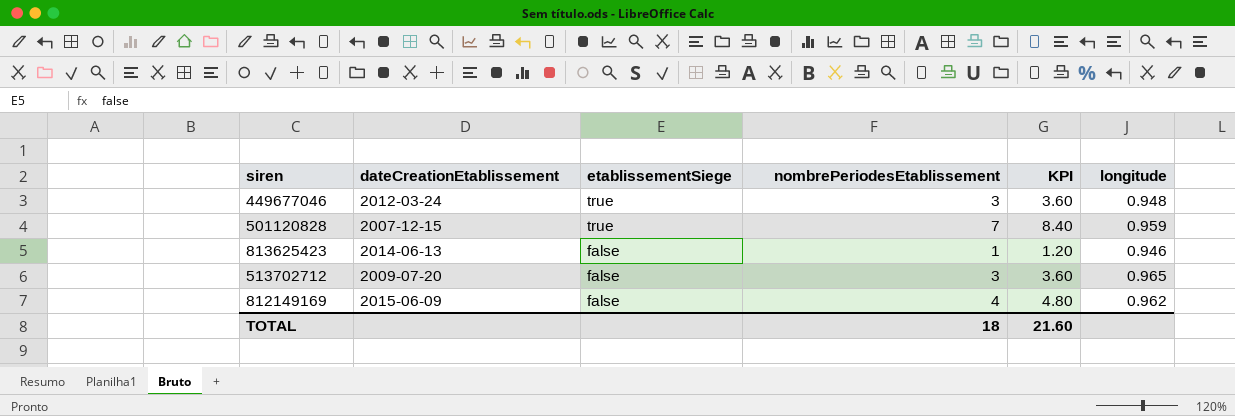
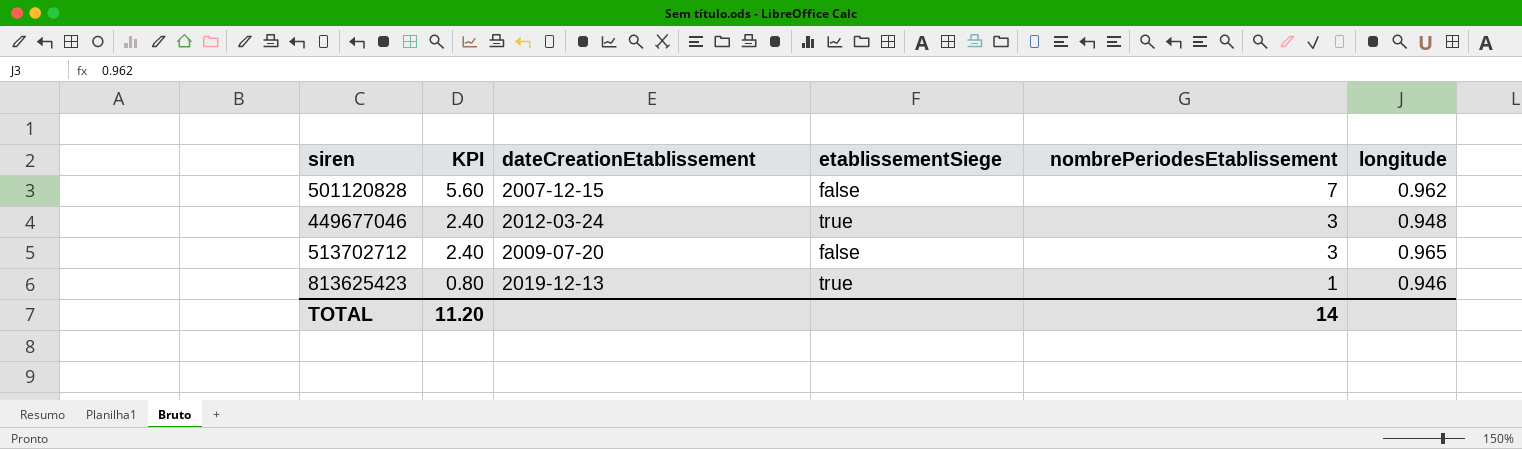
row order: etablissementSiege descending -> KPI descending
column KPI | formula: [nombrePeriodesEtablissement] * 1.2 -> [nombrePeriodesEtablissement] * 0.8
column KPI | position: 5 -> 2
row 812149169: 2015-06-09 | false | 4 | 4.80 | 0.962 -> none
501120828 | etablissementSiege: true -> false
501120828 | longitude: 0.959 -> 0.962
813625423 | dateCreationEtablissement: 2014-06-13 -> 2019-12-13
813625423 | etablissementSiege: false -> true
TOTAL | KPI: 21.60 -> 11.20
TOTAL | nombrePeriodesEtablissement: 18 -> 14

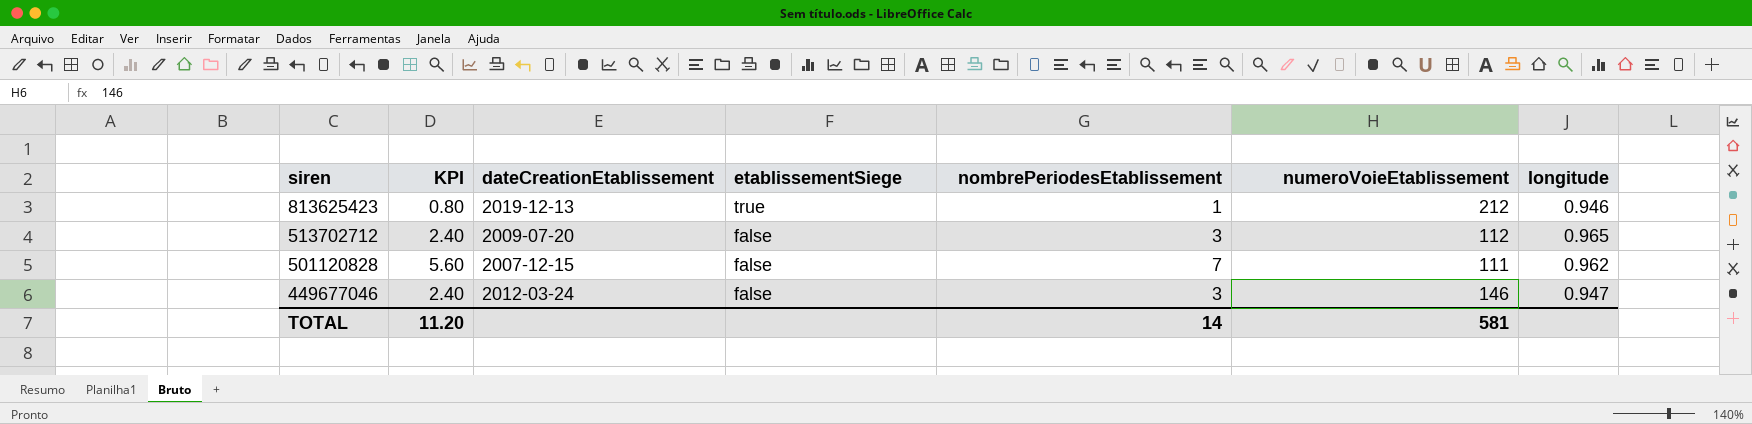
row order: KPI descending -> siren descending
column numeroVoieEtablissement | position: none -> 6
449677046 | etablissementSiege: true -> false
449677046 | longitude: 0.948 -> 0.947

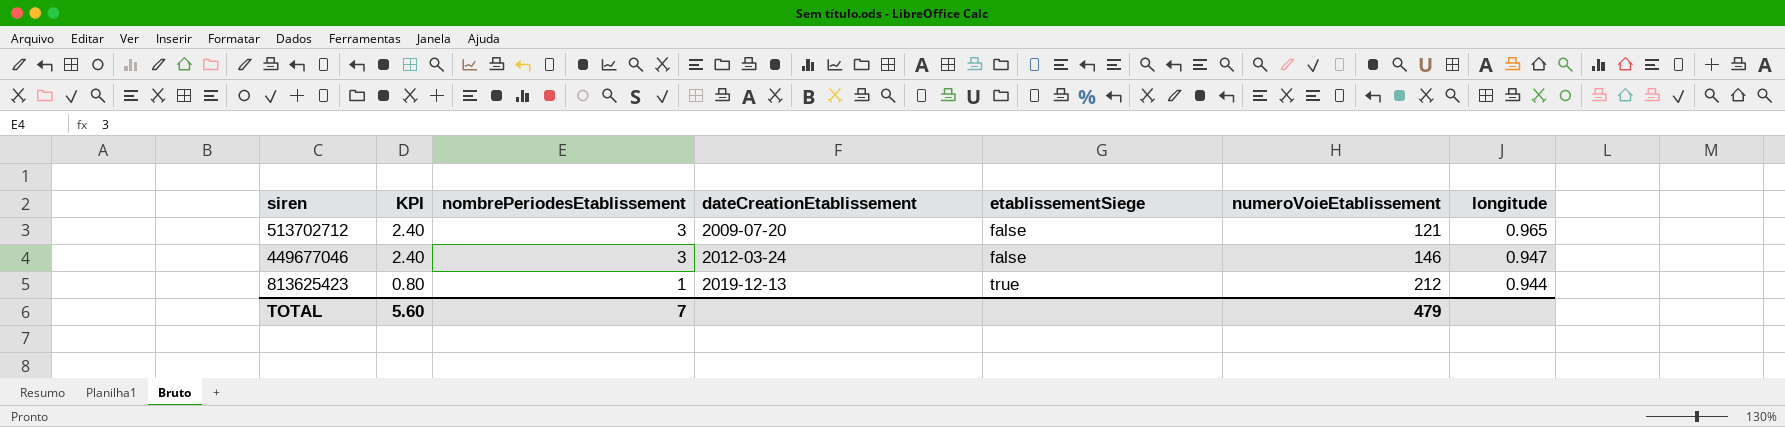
row order: siren descending -> KPI descending
column nombrePeriodesEtablissement | position: 5 -> 3
row 501120828: 5.60 | 2007-12-15 | false | 7 | 111 | 0.962 -> none
513702712 | numeroVoieEtablissement: 112 -> 121
813625423 | longitude: 0.946 -> 0.944
TOTAL | KPI: 11.20 -> 5.60
TOTAL | nombrePeriodesEtablissement: 14 -> 7
TOTAL | numeroVoieEtablissement: 581 -> 479

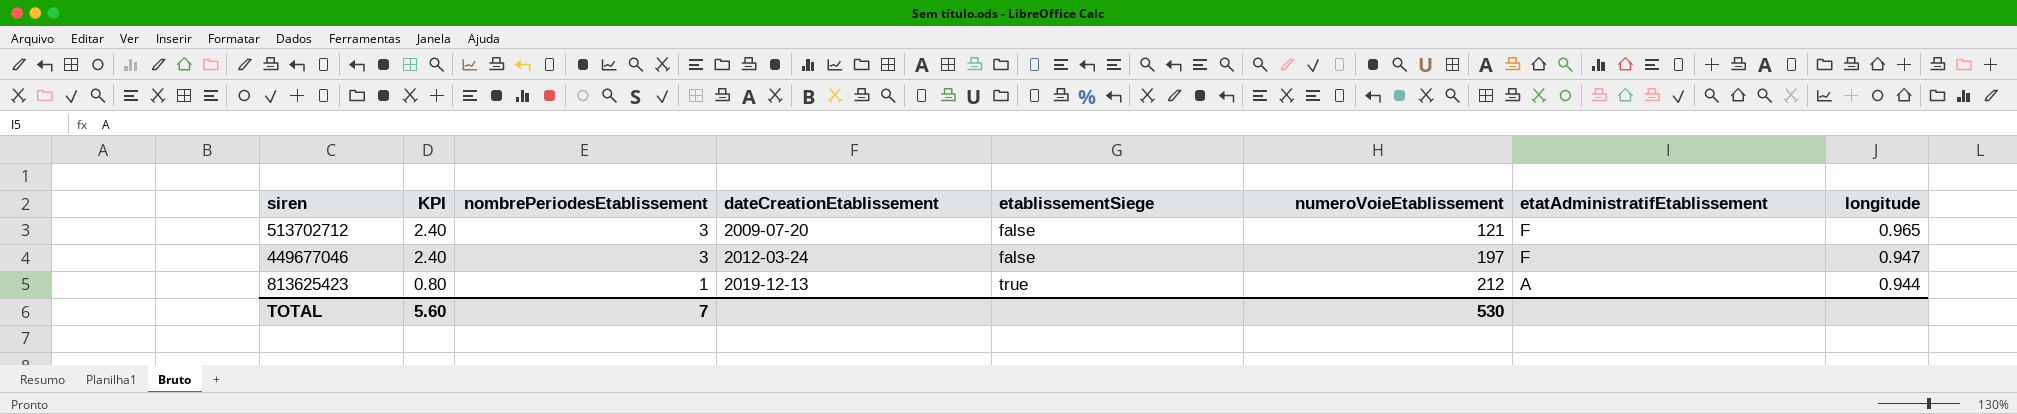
column etatAdministratifEtablissement | position: none -> 7
449677046 | numeroVoieEtablissement: 146 -> 197
TOTAL | numeroVoieEtablissement: 479 -> 530

